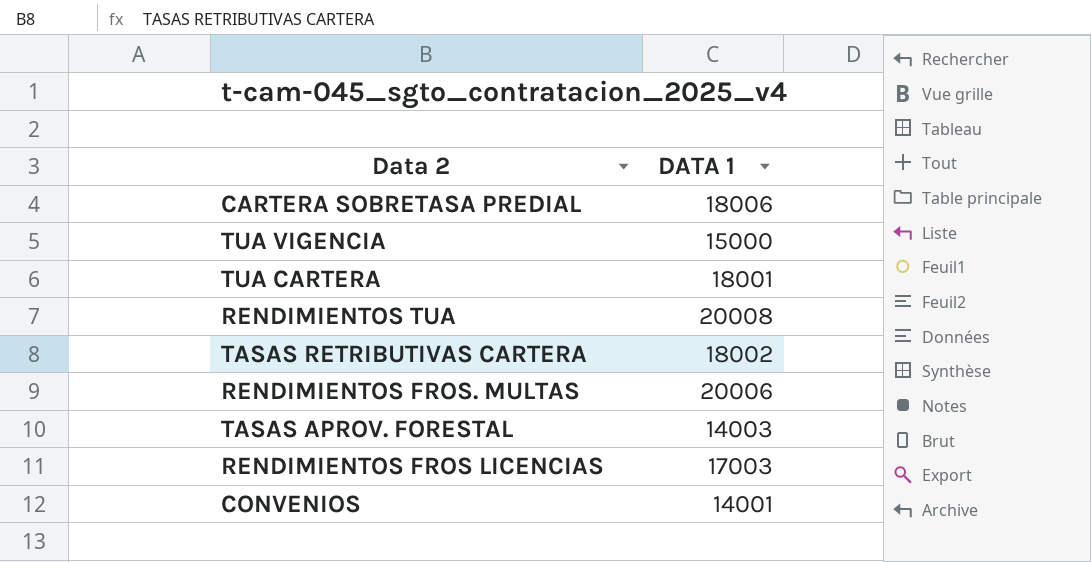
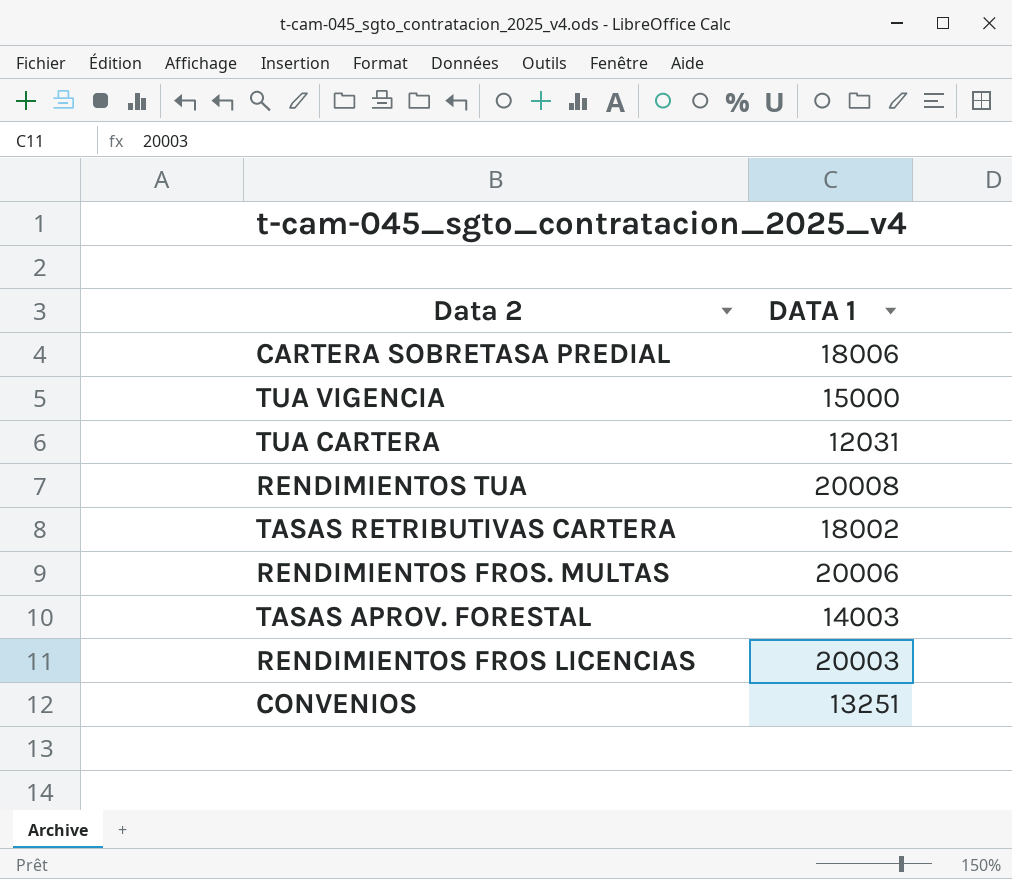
TUA CARTERA | DATA 1: 18001 -> 12031
RENDIMIENTOS FROS LICENCIAS | DATA 1: 17003 -> 20003
CONVENIOS | DATA 1: 14001 -> 13251

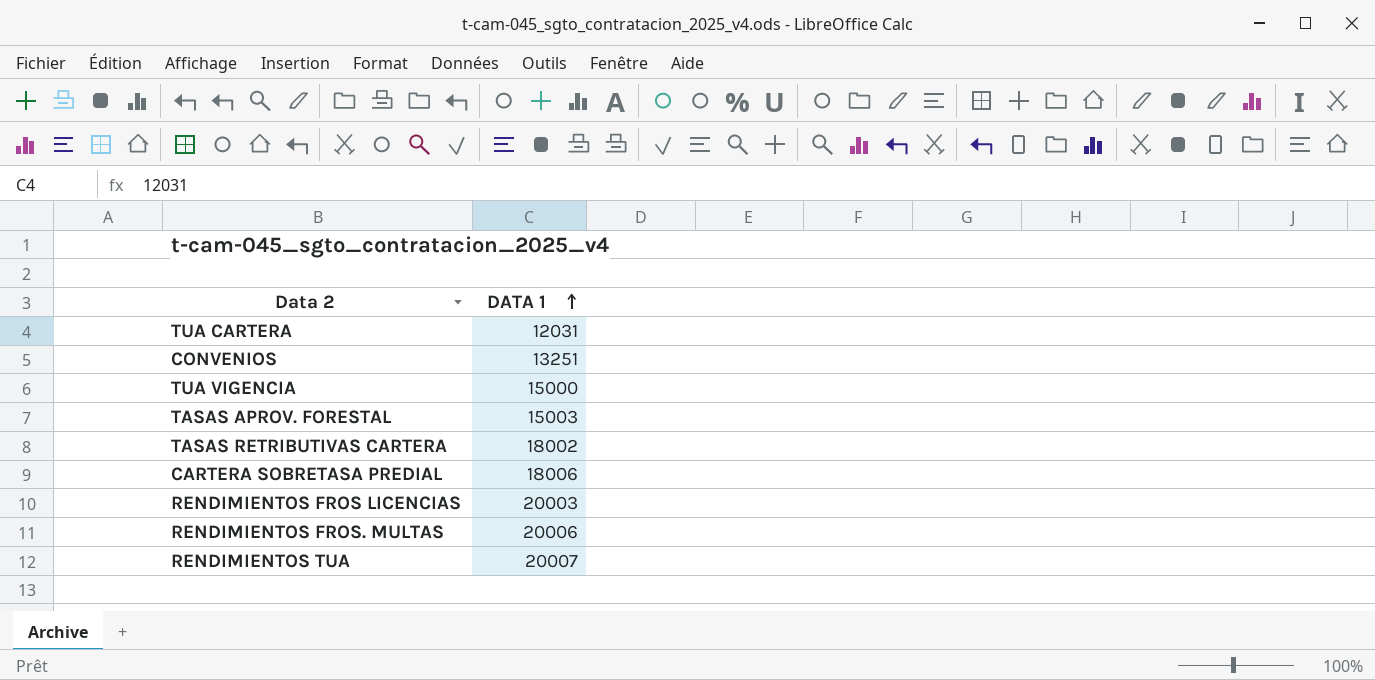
row order: none -> DATA 1 ascending
TASAS APROV. FORESTAL | DATA 1: 14003 -> 15003
RENDIMIENTOS TUA | DATA 1: 20008 -> 20007

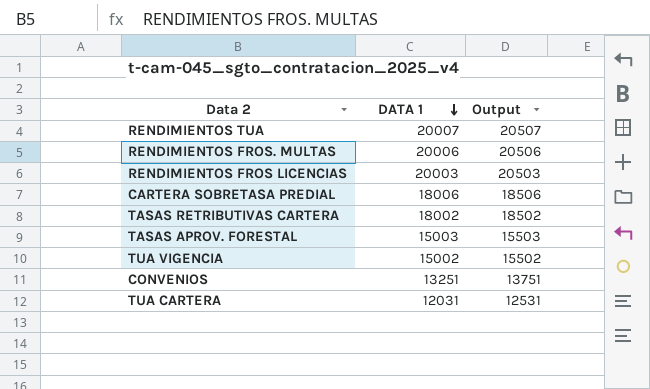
row order: DATA 1 ascending -> DATA 1 descending
column Output | formula: none -> [DATA 1] + 500
TUA VIGENCIA | DATA 1: 15000 -> 15002

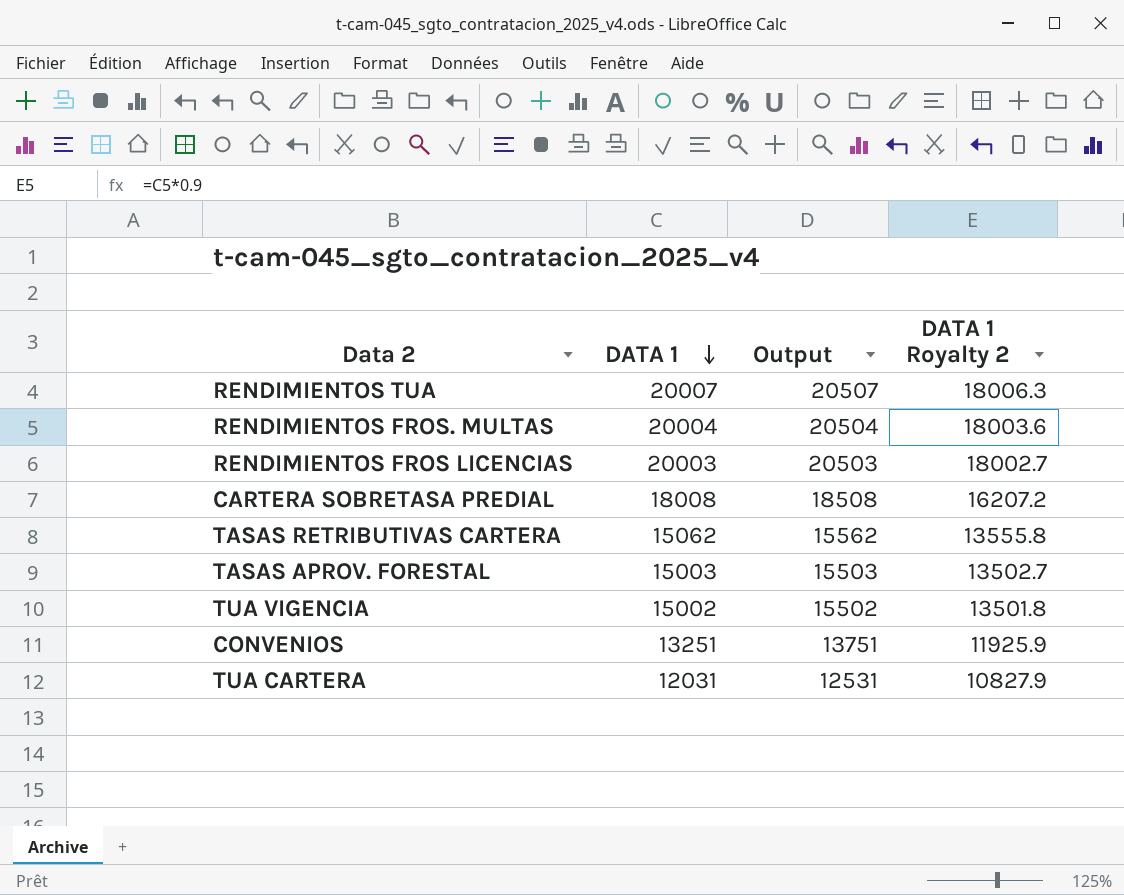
column DATA 1 Royalty 2 | formula: none -> [DATA 1] * 0.9
RENDIMIENTOS FROS. MULTAS | DATA 1: 20006 -> 20004
RENDIMIENTOS FROS. MULTAS | Output: 20506 -> 20504
CARTERA SOBRETASA PREDIAL | DATA 1: 18006 -> 18008
CARTERA SOBRETASA PREDIAL | Output: 18506 -> 18508
TASAS RETRIBUTIVAS CARTERA | DATA 1: 18002 -> 15062
TASAS RETRIBUTIVAS CARTERA | Output: 18502 -> 15562

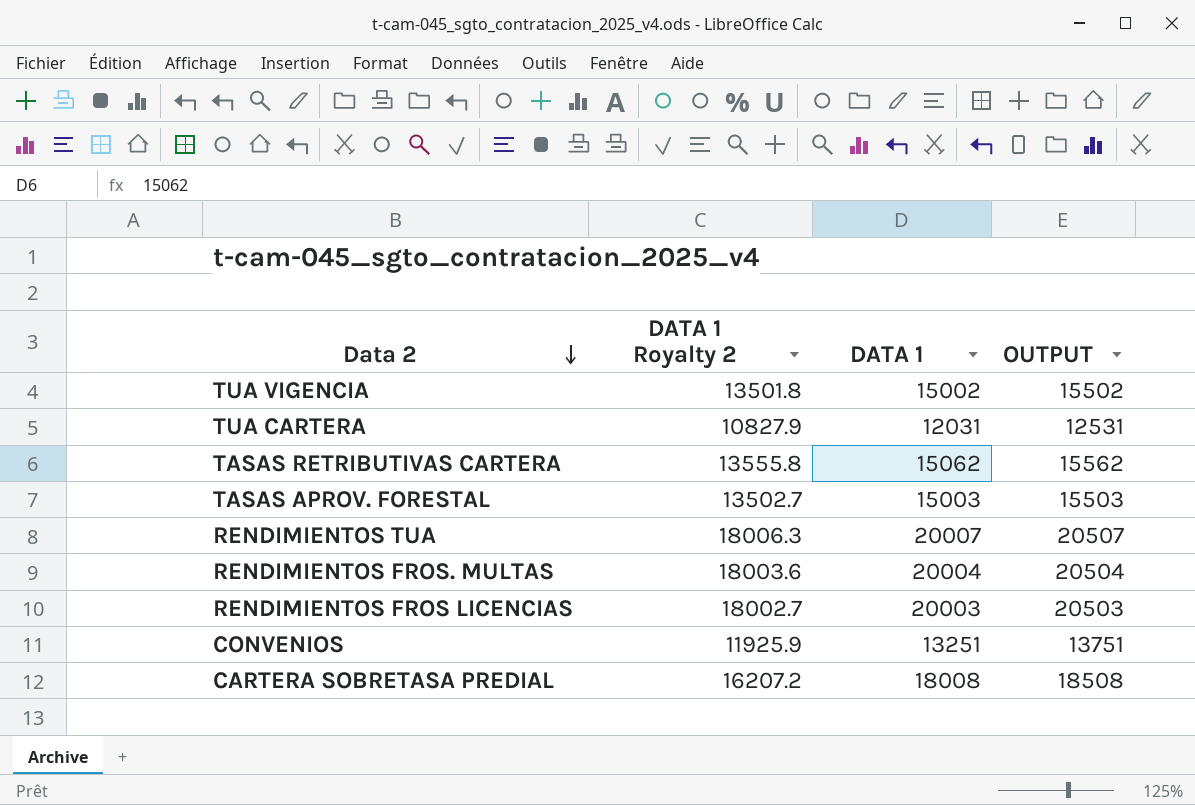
row order: DATA 1 descending -> Data 2 descending
column DATA 1 Royalty 2 | position: 4 -> 2
column name: Output -> OUTPUT

